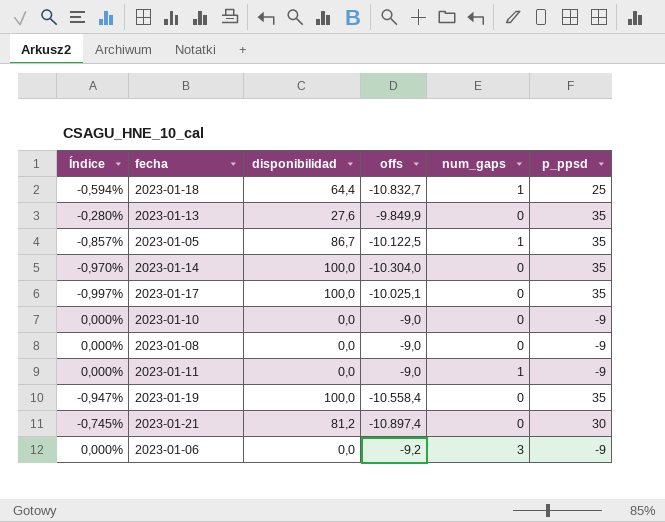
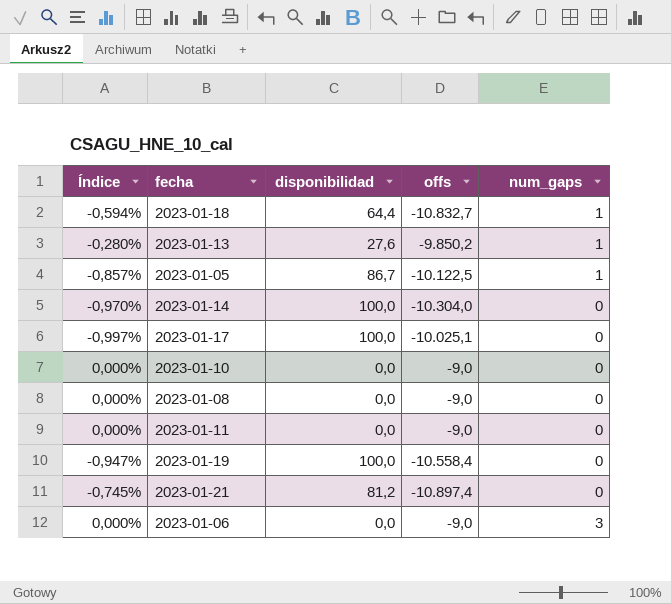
column p_ppsd | position: 6 -> none
2023-01-13 | offs: -9.849,9 -> -9.850,2
2023-01-13 | num_gaps: 0 -> 1
2023-01-11 | num_gaps: 1 -> 0
2023-01-06 | offs: -9,2 -> -9,0

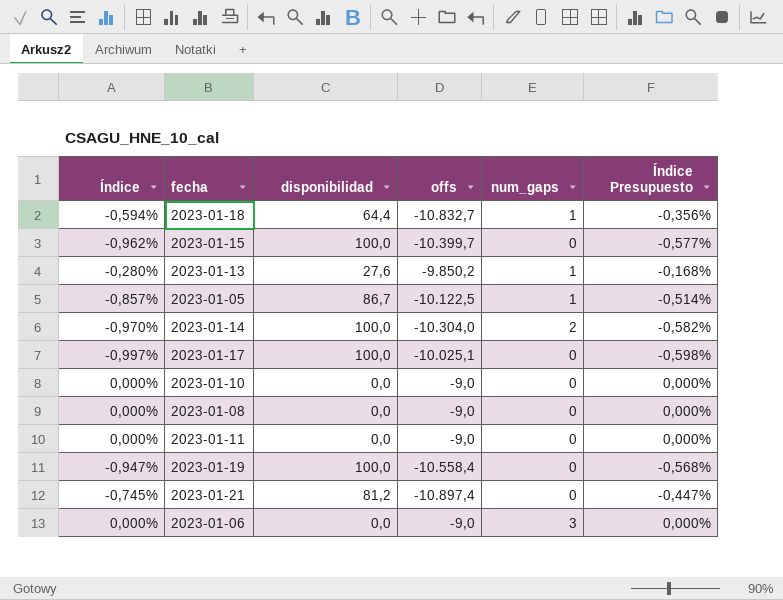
column Índice Presupuesto | formula: none -> [Índice] * 0,6
row 2023-01-15: none -> -0,962% | 100,0 | -10.399,7 | 0 | -0,577%
2023-01-14 | num_gaps: 0 -> 2

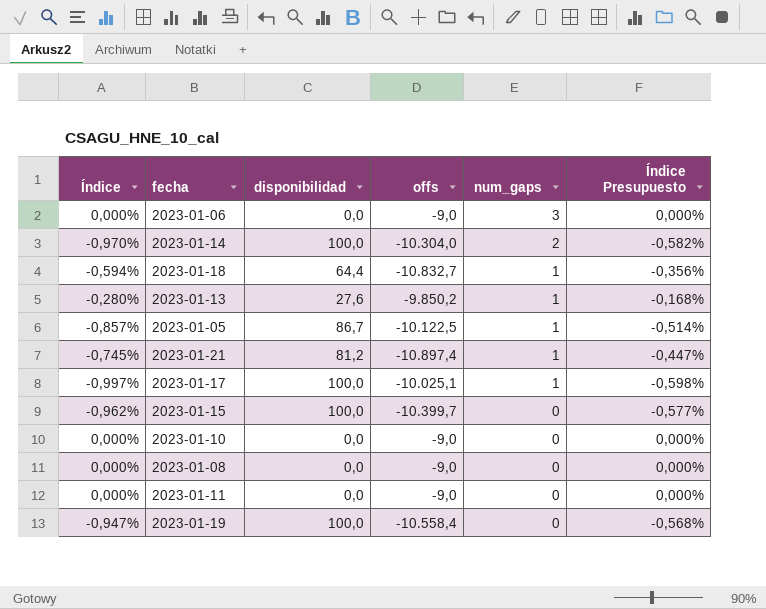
row order: none -> num_gaps descending
2023-01-21 | num_gaps: 0 -> 1
2023-01-17 | num_gaps: 0 -> 1

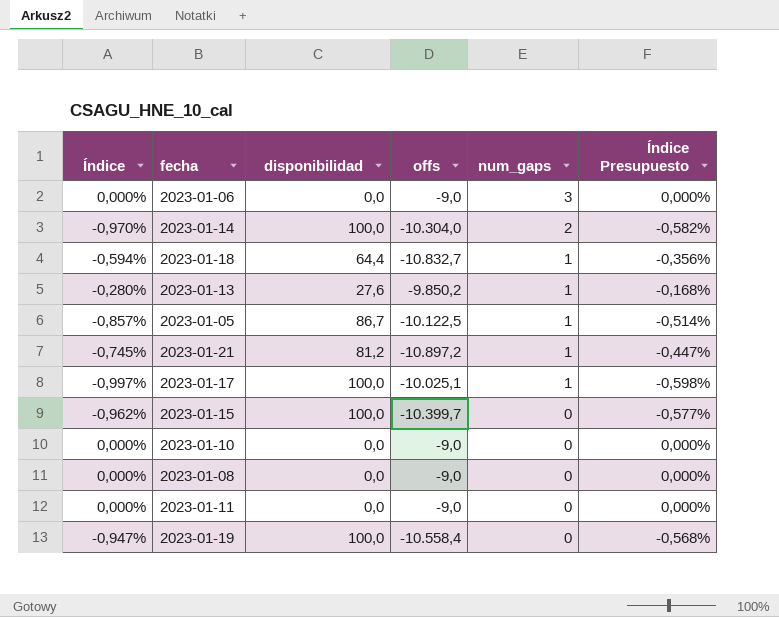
2023-01-21 | offs: -10.897,4 -> -10.897,2

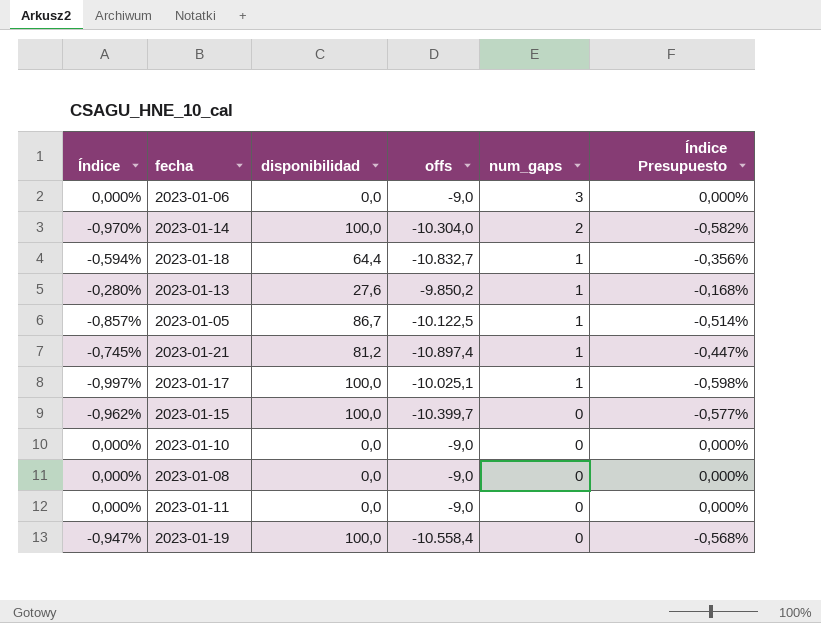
2023-01-21 | offs: -10.897,2 -> -10.897,4

